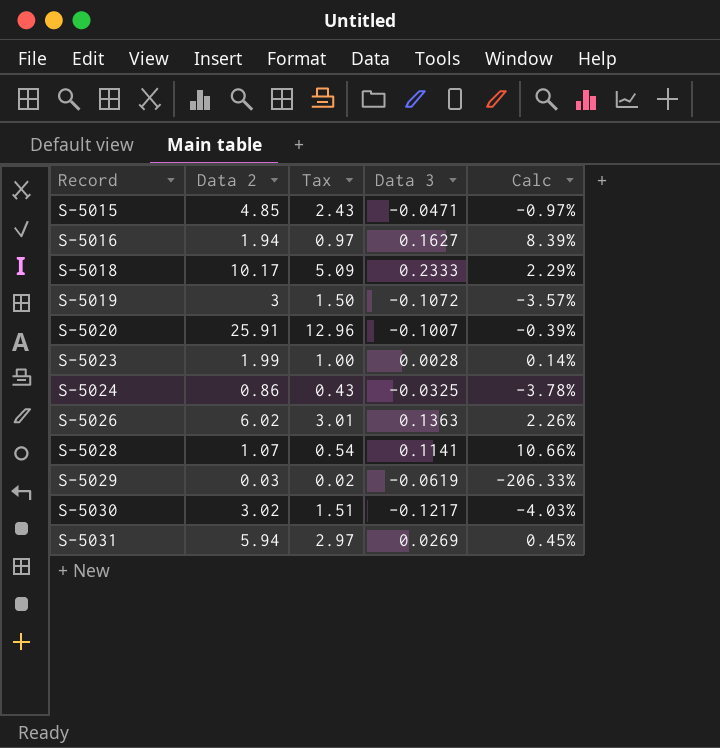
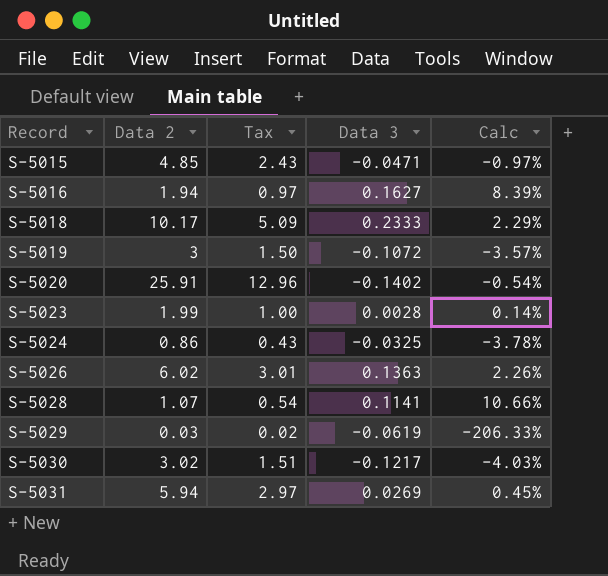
S-5020 | Data 3: -0.1007 -> -0.1402
S-5020 | Calc: -0.39% -> -0.54%

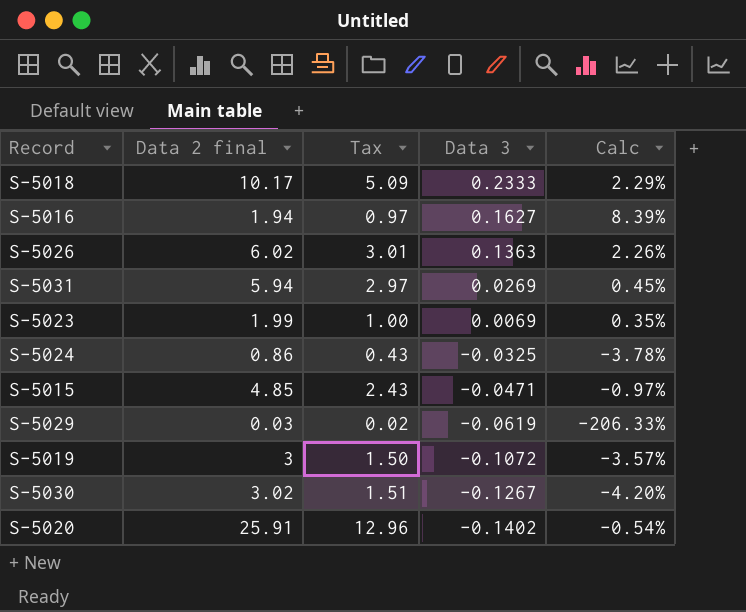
row order: Record ascending -> Data 3 descending
column name: Data 2 -> Data 2 final
row S-5028: 1.07 | 0.54 | 0.1141 | 10.66% -> none
S-5023 | Data 3: 0.0028 -> 0.0069
S-5023 | Calc: 0.14% -> 0.35%
S-5030 | Data 3: -0.1217 -> -0.1267
S-5030 | Calc: -4.03% -> -4.20%

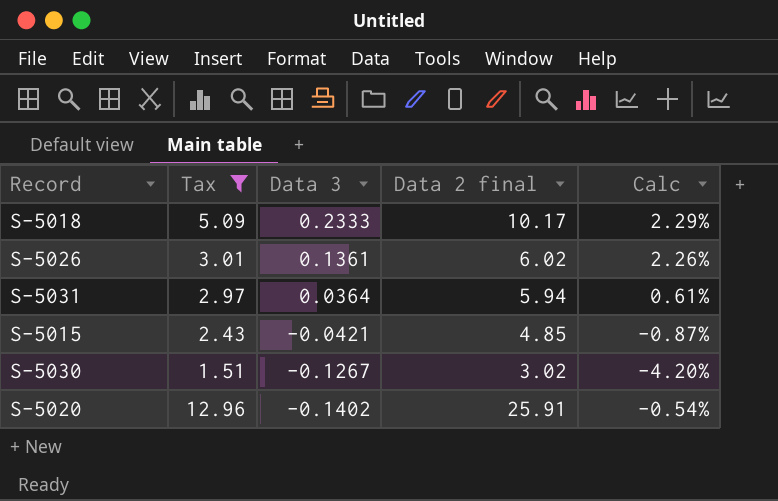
filter: none -> Tax >= 1.51
column Data 2 final | position: 2 -> 4
S-5026 | Data 3: 0.1363 -> 0.1361
S-5031 | Data 3: 0.0269 -> 0.0364
S-5031 | Calc: 0.45% -> 0.61%
S-5015 | Data 3: -0.0471 -> -0.0421
S-5015 | Calc: -0.97% -> -0.87%

